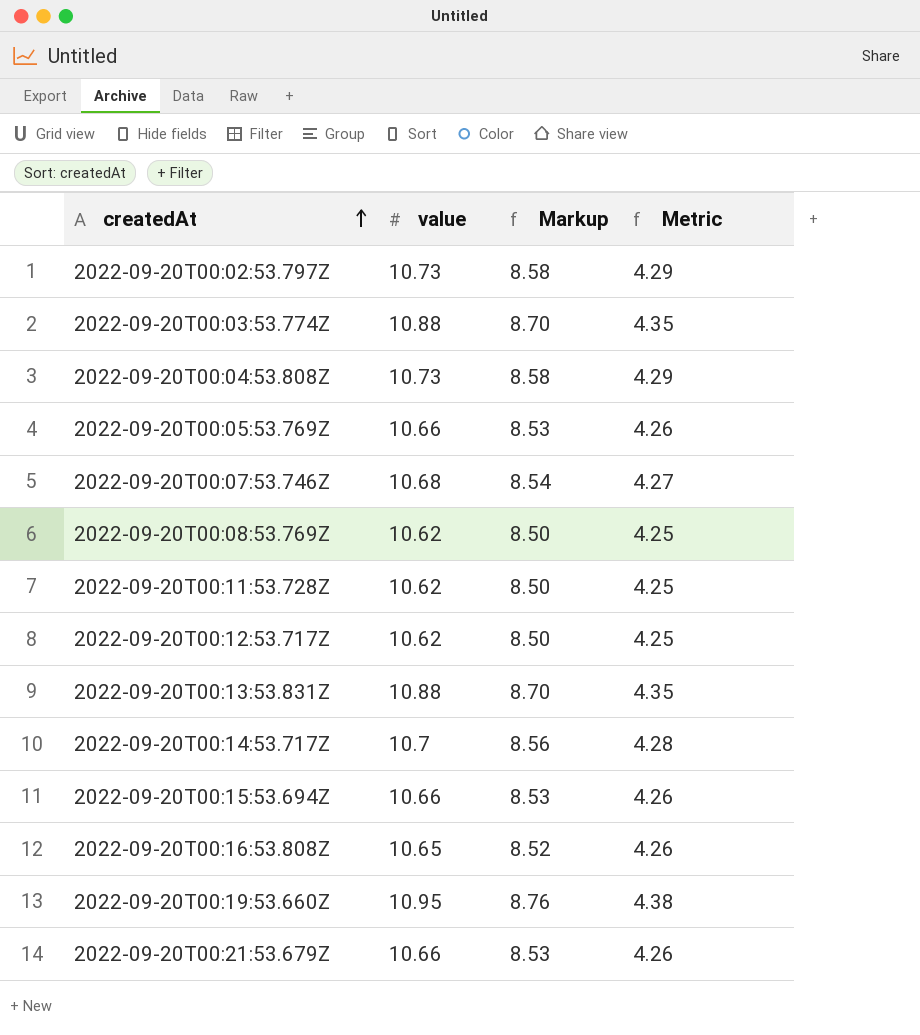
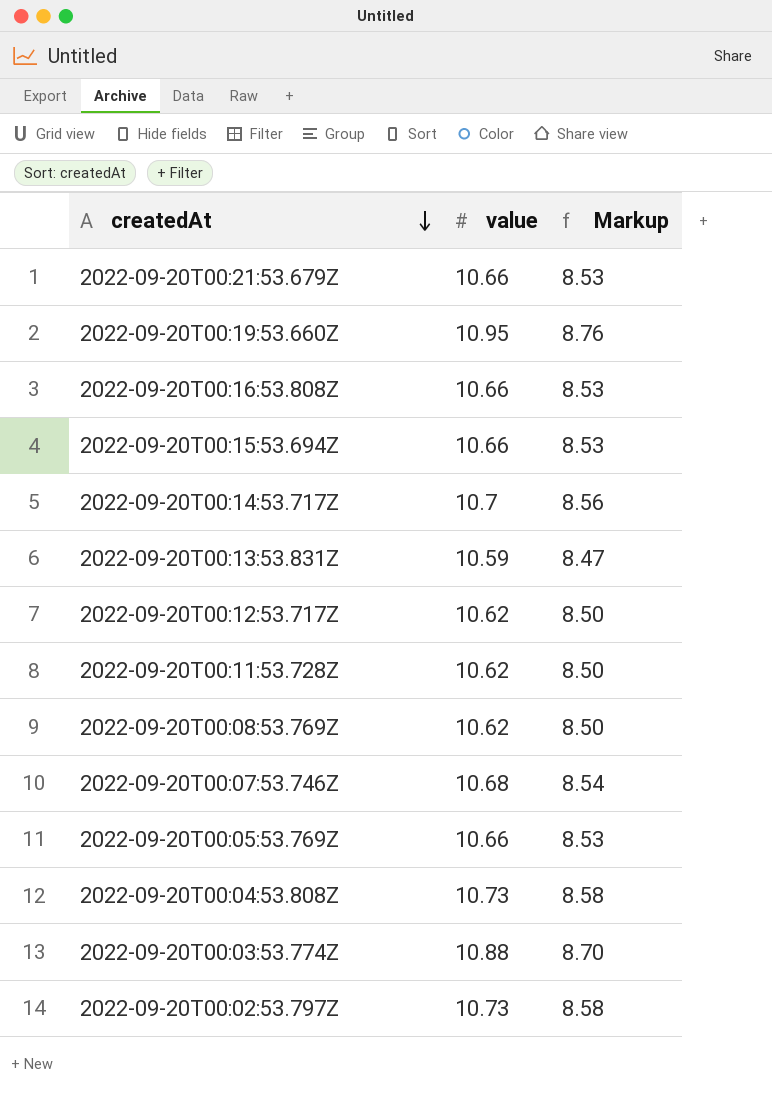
row order: createdAt ascending -> createdAt descending
column Metric | formula: [value] * 0.4 -> none
2022-09-20T00:16:53.808Z | value: 10.65 -> 10.66
2022-09-20T00:16:53.808Z | Markup: 8.52 -> 8.53
2022-09-20T00:13:53.831Z | value: 10.88 -> 10.59
2022-09-20T00:13:53.831Z | Markup: 8.70 -> 8.47

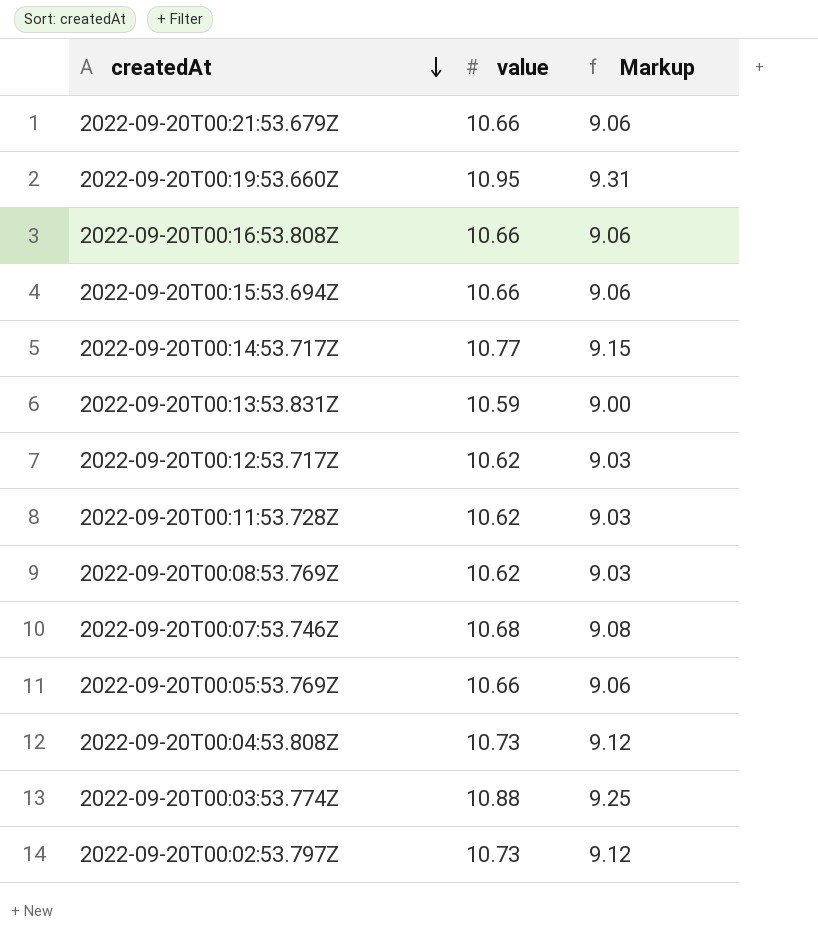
column Markup | formula: [value] * 0.8 -> [value] * 0.85
2022-09-20T00:14:53.717Z | value: 10.7 -> 10.77

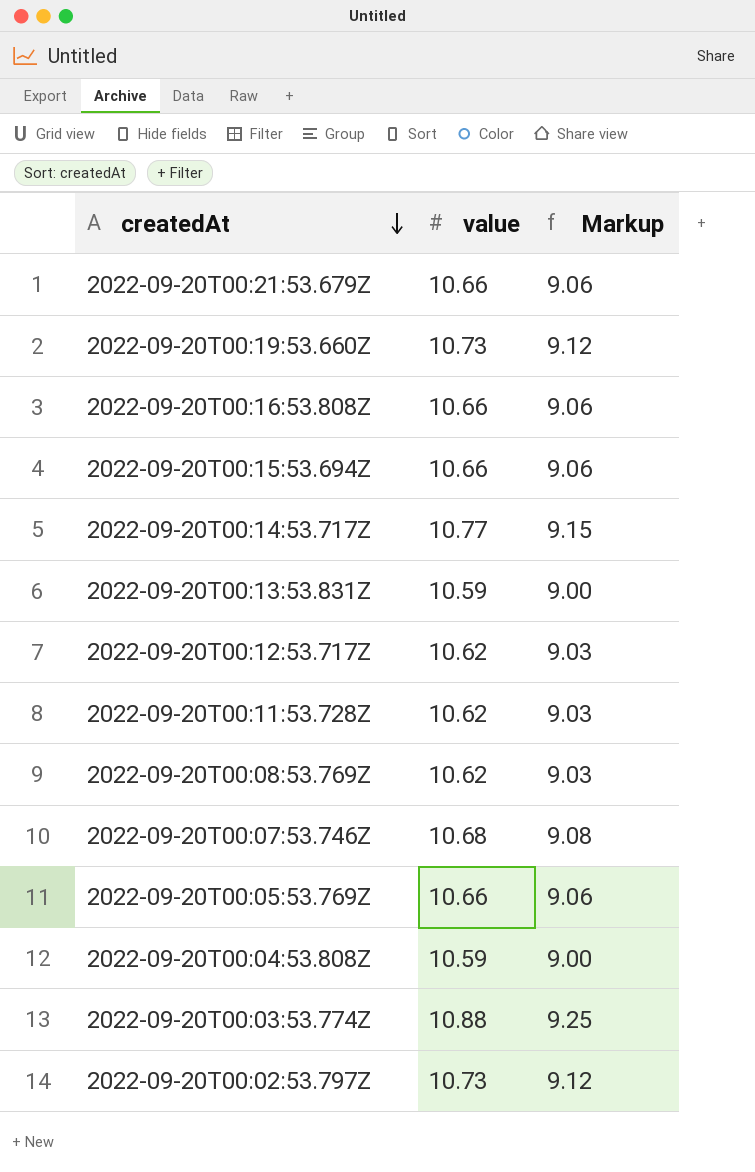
2022-09-20T00:19:53.660Z | value: 10.95 -> 10.73
2022-09-20T00:19:53.660Z | Markup: 9.31 -> 9.12
2022-09-20T00:04:53.808Z | value: 10.73 -> 10.59
2022-09-20T00:04:53.808Z | Markup: 9.12 -> 9.00

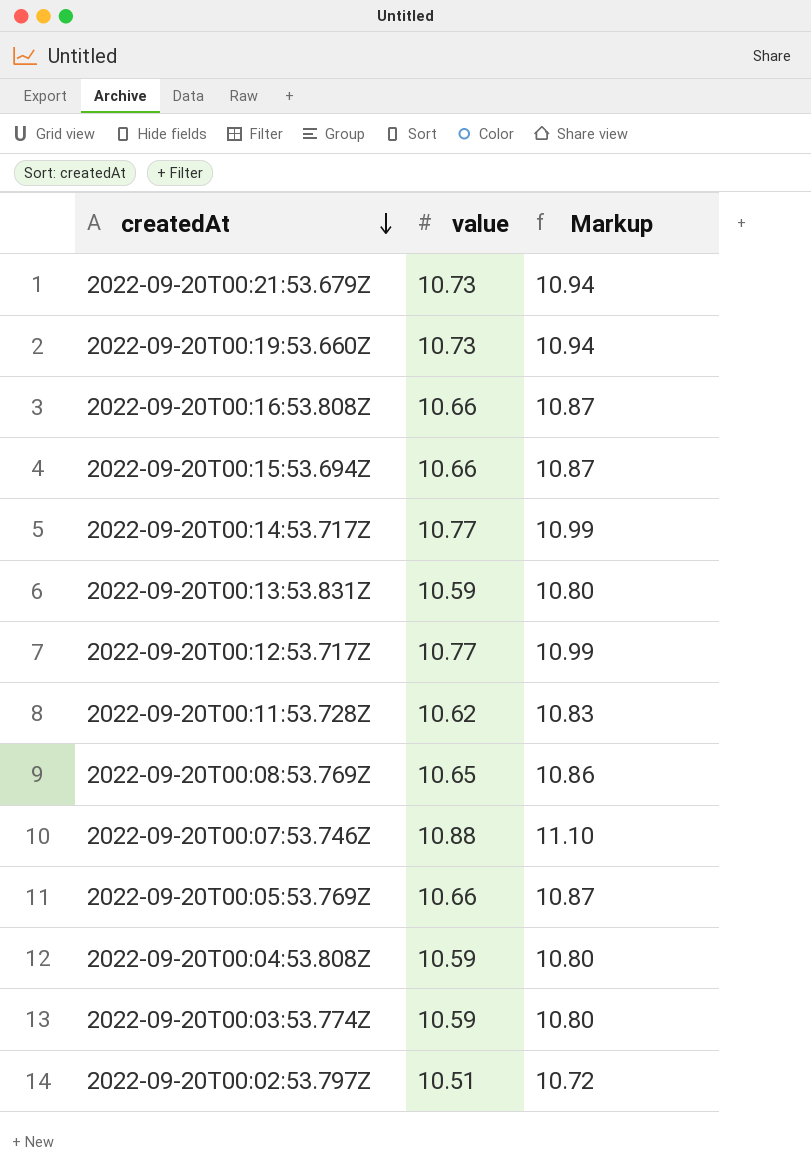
column Markup | formula: [value] * 0.85 -> [value] * 1.02
2022-09-20T00:21:53.679Z | value: 10.66 -> 10.73
2022-09-20T00:12:53.717Z | value: 10.62 -> 10.77
2022-09-20T00:08:53.769Z | value: 10.62 -> 10.65
2022-09-20T00:07:53.746Z | value: 10.68 -> 10.88
2022-09-20T00:03:53.774Z | value: 10.88 -> 10.59
2022-09-20T00:02:53.797Z | value: 10.73 -> 10.51

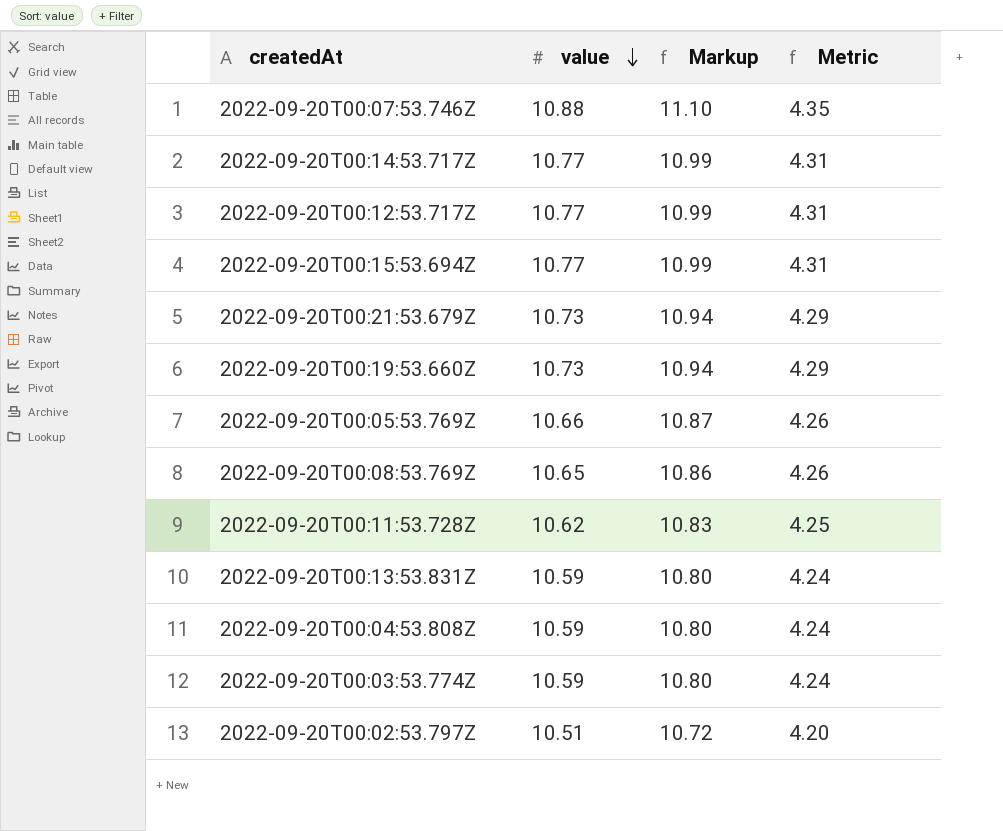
row order: createdAt descending -> value descending
column Metric | formula: none -> [value] * 0.4
row 2022-09-20T00:16:53.808Z: 10.66 | 10.87 -> none
2022-09-20T00:15:53.694Z | value: 10.66 -> 10.77
2022-09-20T00:15:53.694Z | Markup: 10.87 -> 10.99

